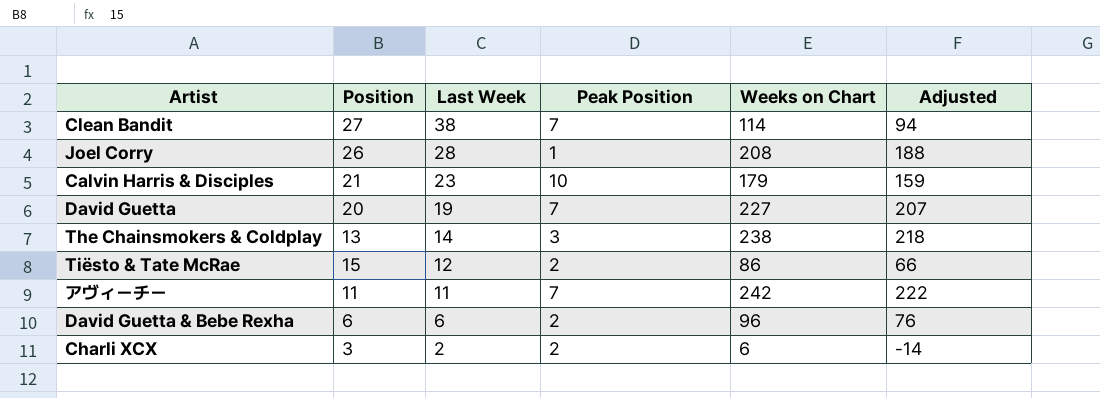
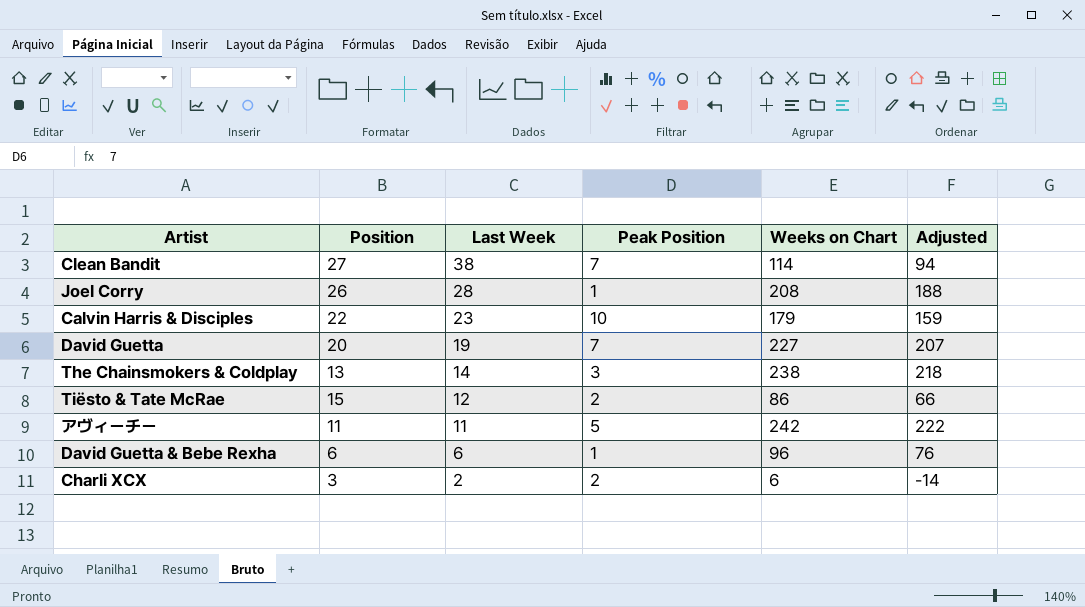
Calvin Harris & Disciples | Position: 21 -> 22
アヴィーチー | Peak Position: 7 -> 5
David Guetta & Bebe Rexha | Peak Position: 2 -> 1

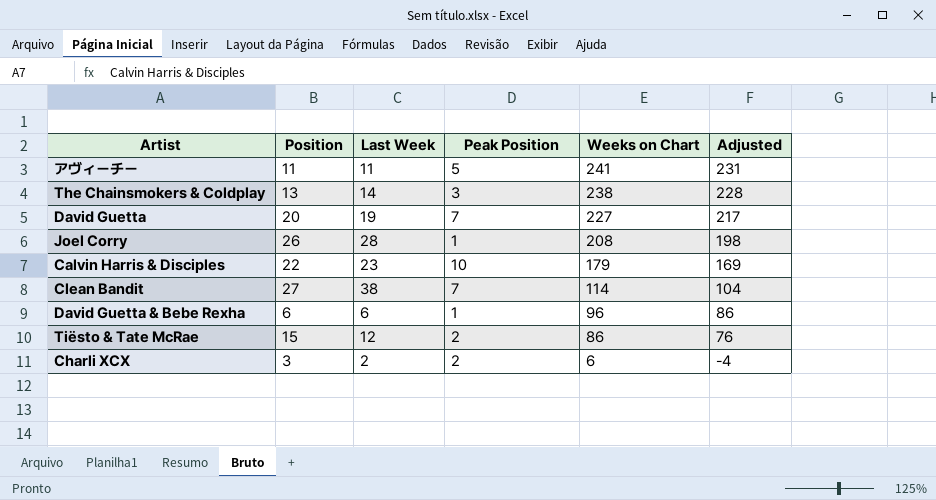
row order: Last Week descending -> Weeks on Chart descending
column Adjusted | formula: [Weeks on Chart] - 20 -> [Weeks on Chart] - 10
アヴィーチー | Weeks on Chart: 242 -> 241

